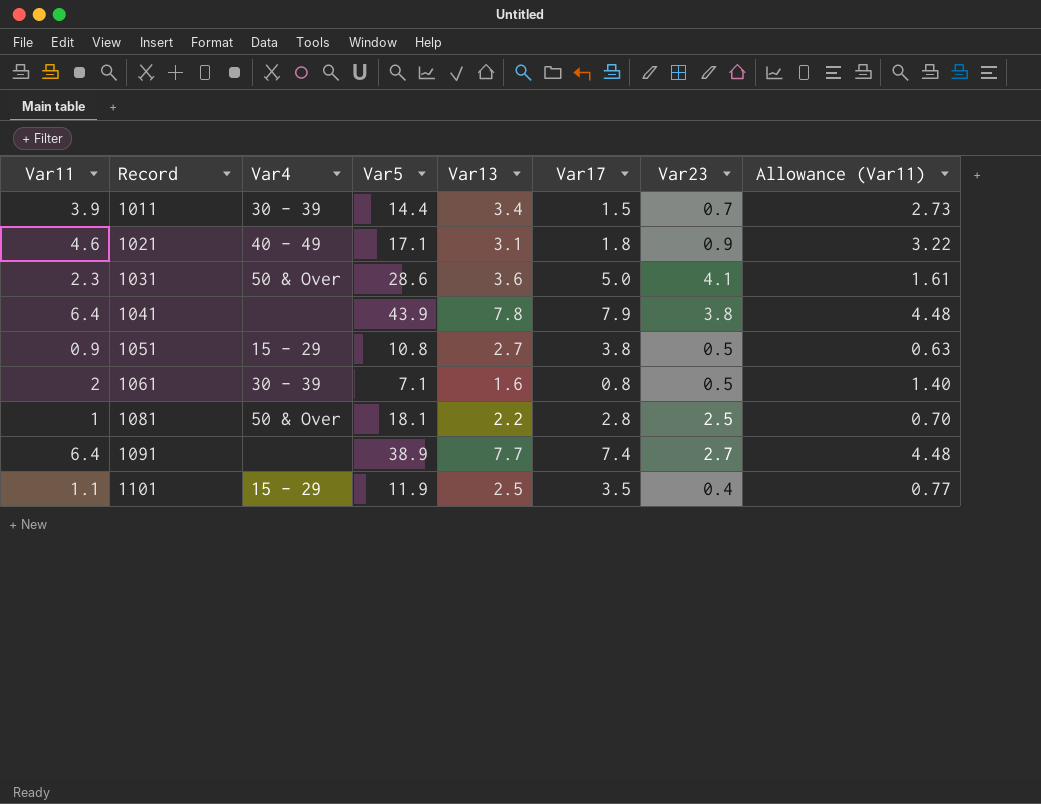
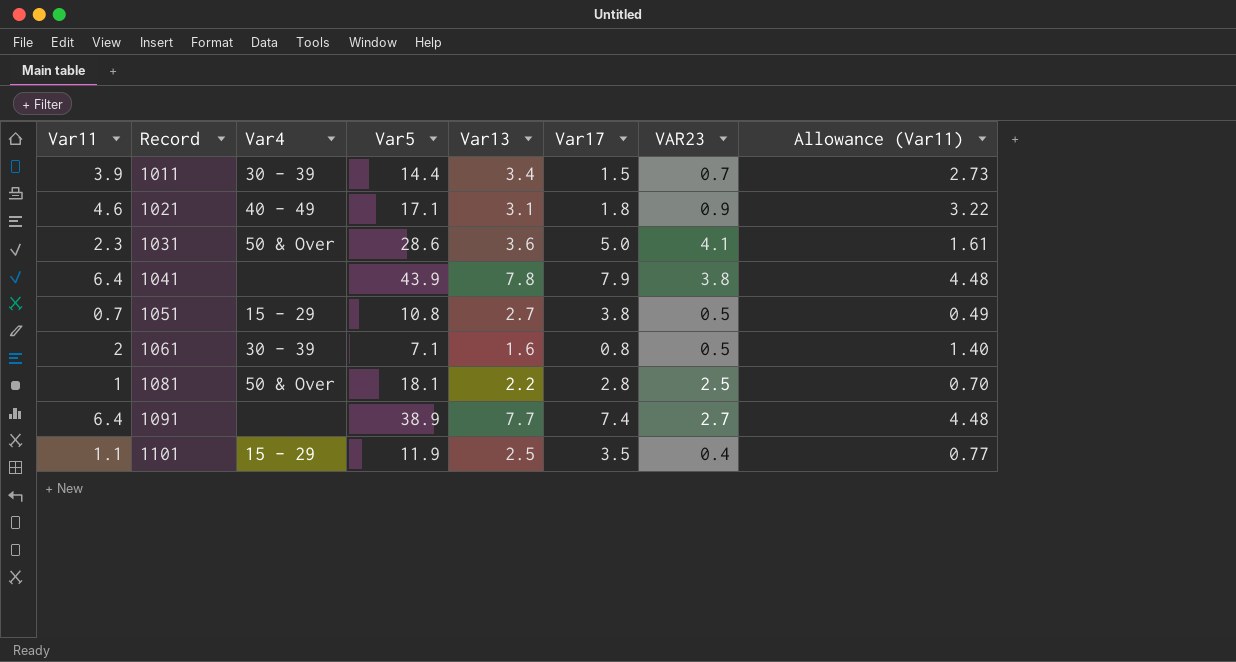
column name: Var23 -> VAR23
1051 | Var11: 0.9 -> 0.7
1051 | Allowance (Var11): 0.63 -> 0.49

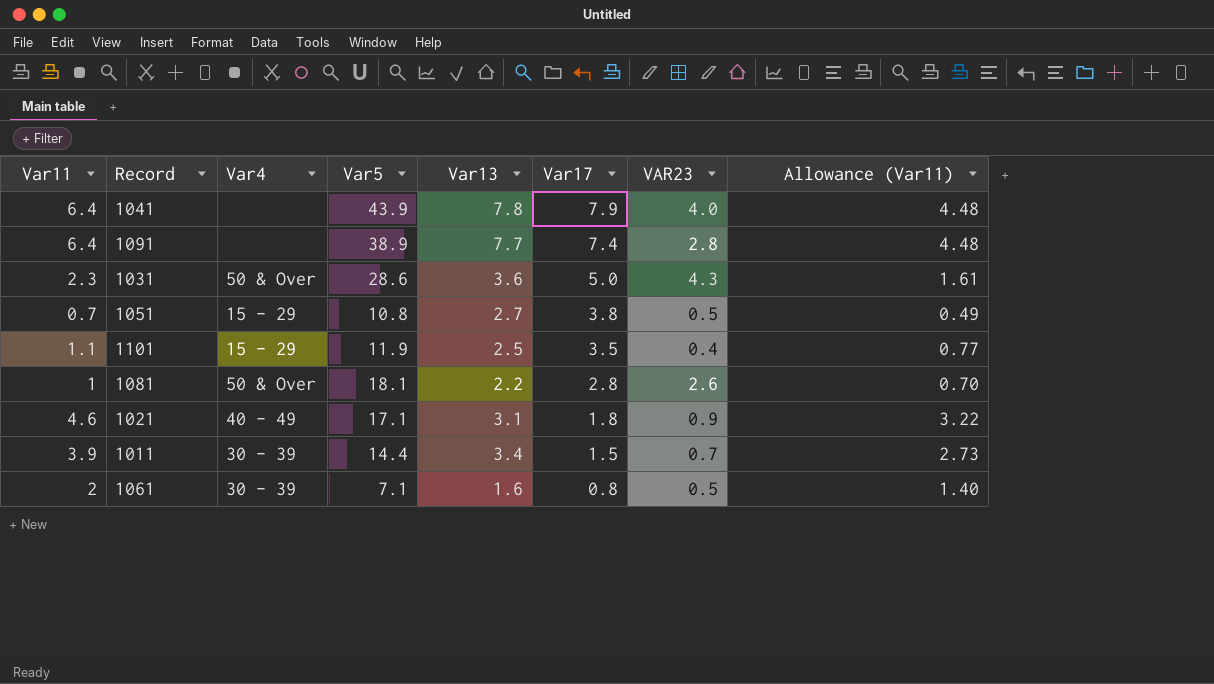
row order: Record ascending -> Var17 descending
1041 | VAR23: 3.8 -> 4.0
1091 | VAR23: 2.7 -> 2.8
1031 | VAR23: 4.1 -> 4.3
1081 | VAR23: 2.5 -> 2.6

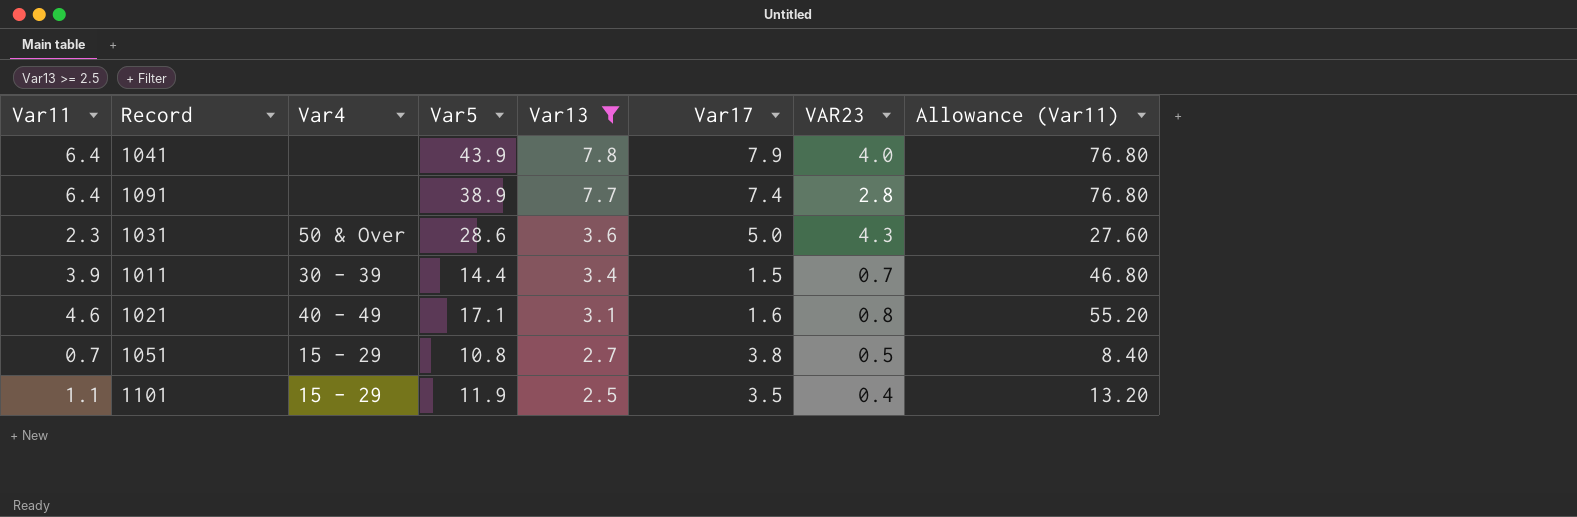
filter: none -> Var13 >= 2.5
row order: Var17 descending -> Var13 descending
column Allowance (Var11) | formula: [Var11] * 0.7 -> [Var11] * 12
1021 | Var17: 1.8 -> 1.6
1021 | VAR23: 0.9 -> 0.8

